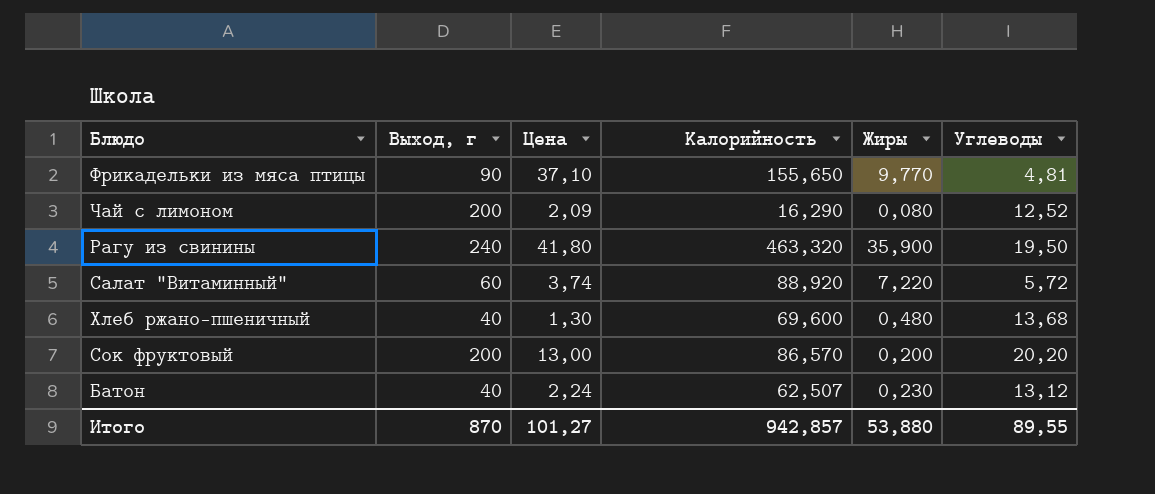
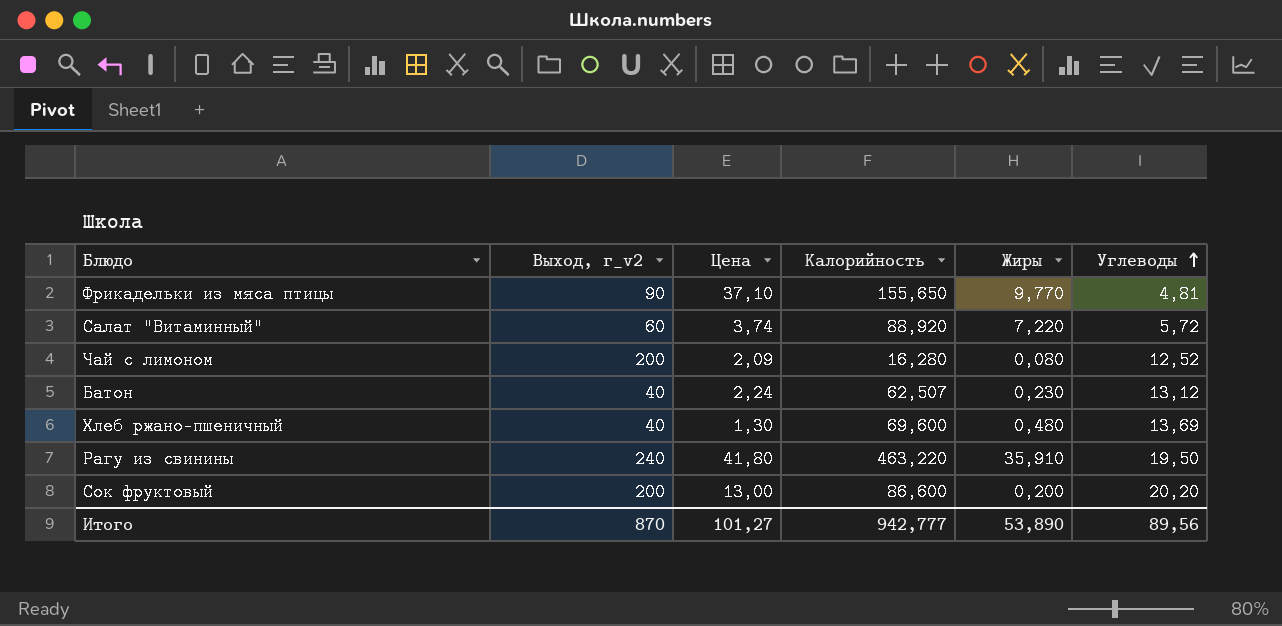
row order: none -> Углеводы ascending
column name: Выход, г -> Выход, г_v2
Чай с лимоном | Калорийность: 16,290 -> 16,280
Хлеб ржано-пшеничный | Углеводы: 13,68 -> 13,69
Рагу из свинины | Калорийность: 463,320 -> 463,220
Рагу из свинины | Жиры: 35,900 -> 35,910
Сок фруктовый | Калорийность: 86,570 -> 86,600
Итого | Калорийность: 942,857 -> 942,777
Итого | Жиры: 53,880 -> 53,890
Итого | Углеводы: 89,55 -> 89,56

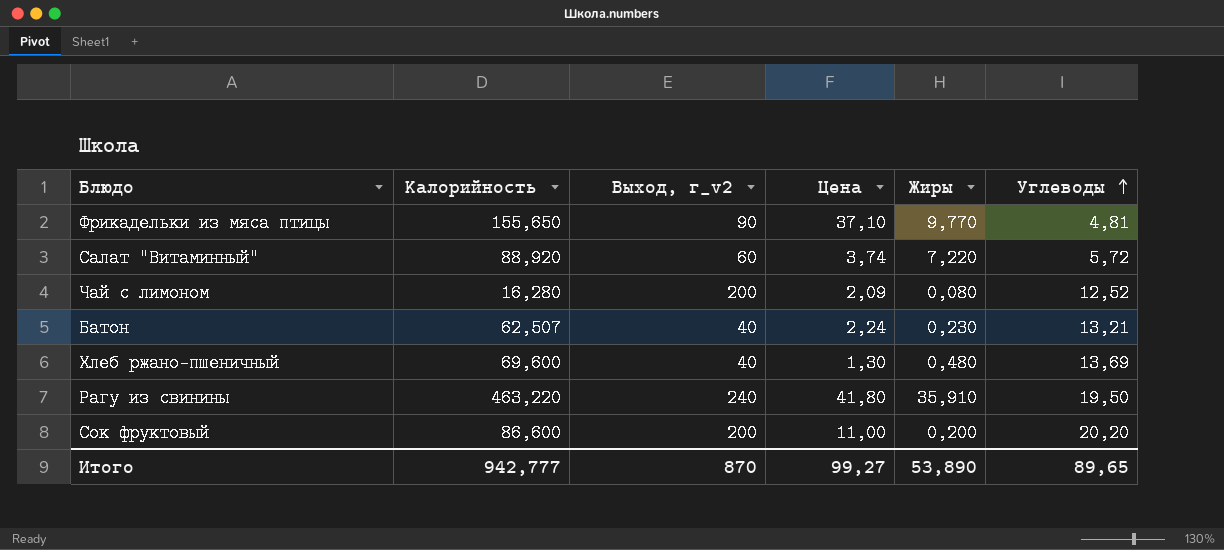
column Калорийность | position: 4 -> 2
Батон | Углеводы: 13,12 -> 13,21
Сок фруктовый | Цена: 13,00 -> 11,00
Итого | Цена: 101,27 -> 99,27
Итого | Углеводы: 89,56 -> 89,65

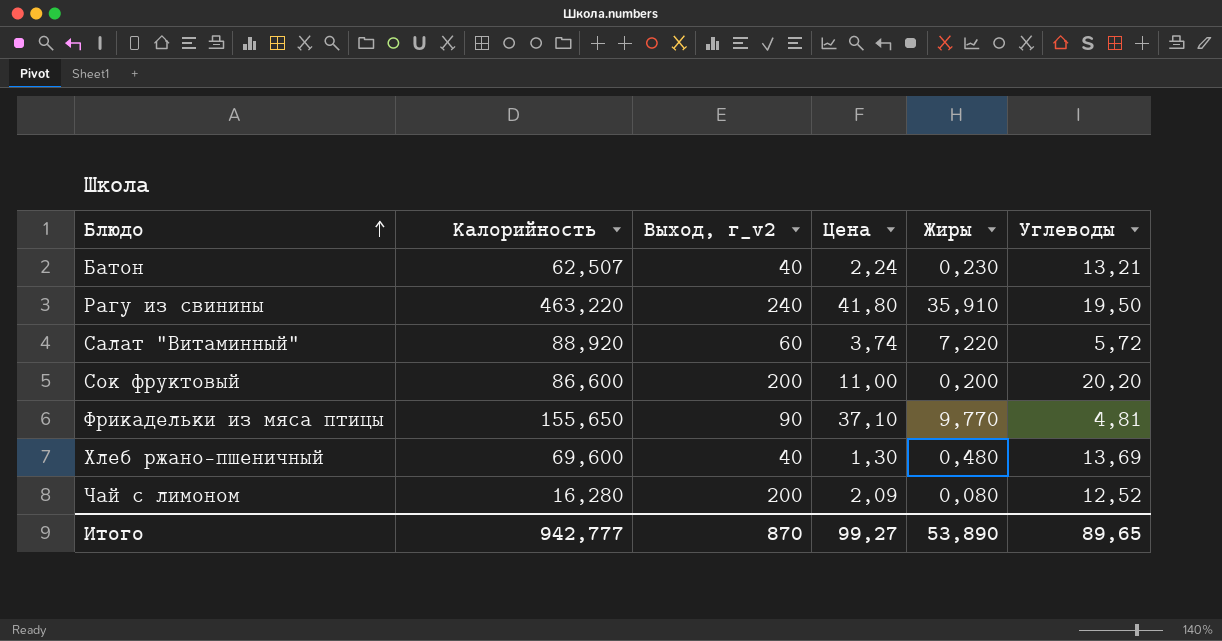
row order: Углеводы ascending -> Блюдо ascending

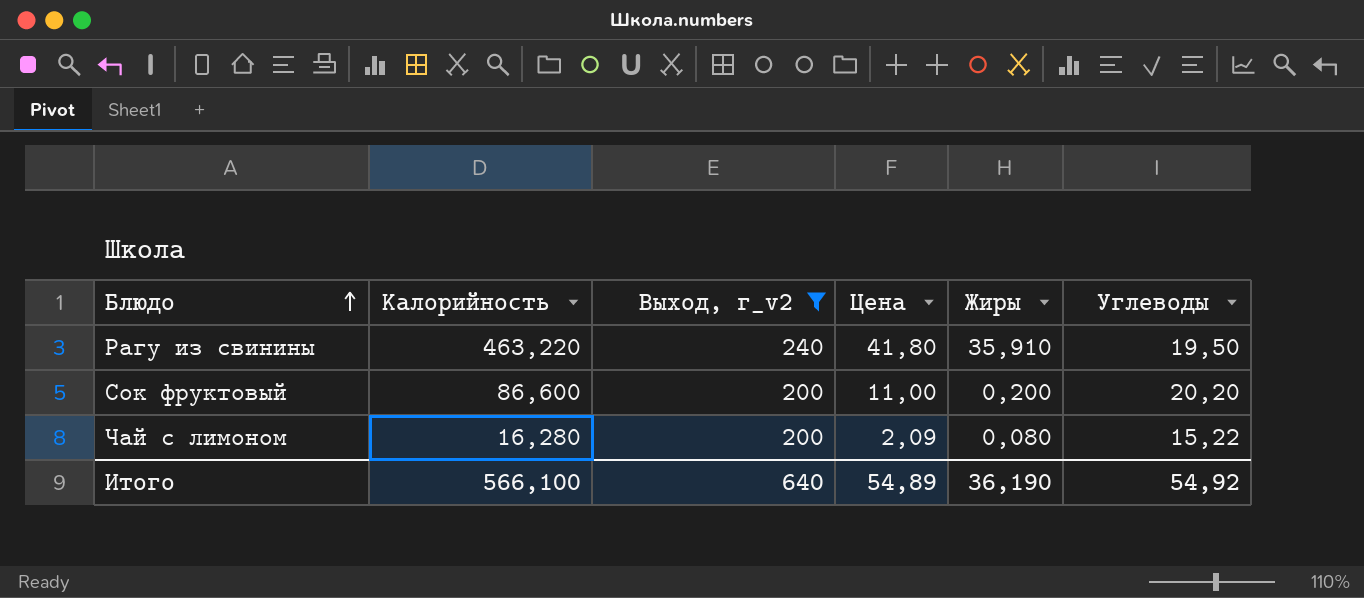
filter: none -> Выход, г_v2 >= 200
Чай с лимоном | Углеводы: 12,52 -> 15,22
Итого | Калорийность: 942,777 -> 566,100
Итого | Выход, г_v2: 870 -> 640
Итого | Цена: 99,27 -> 54,89
Итого | Жиры: 53,890 -> 36,190
Итого | Углеводы: 89,65 -> 54,92

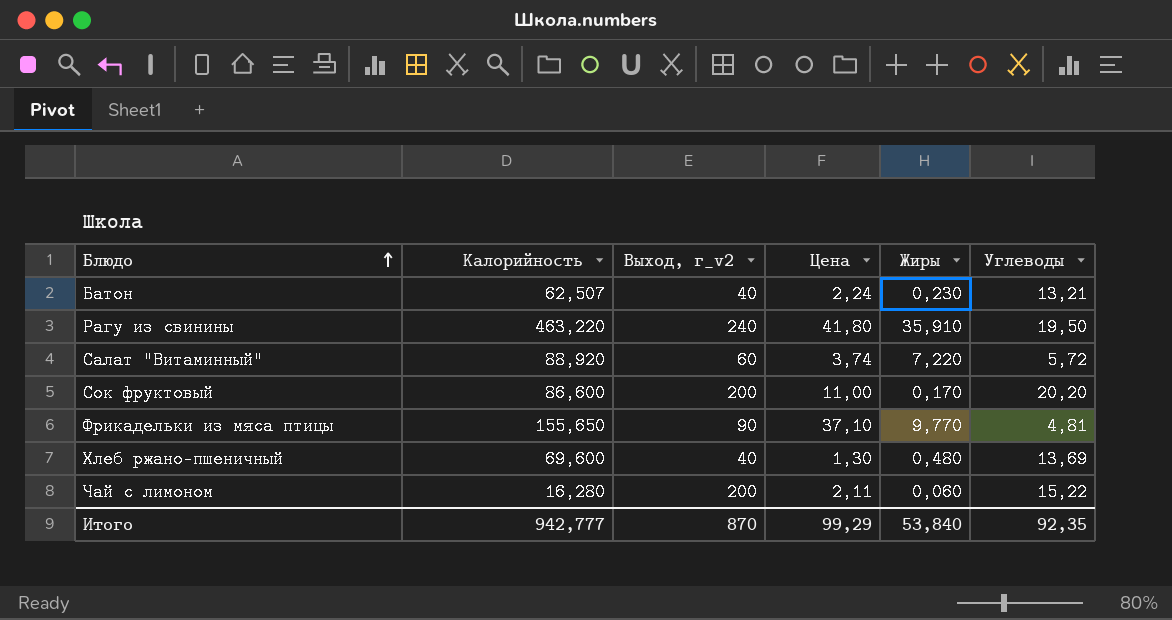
filter: Выход, г_v2 >= 200 -> none
Сок фруктовый | Жиры: 0,200 -> 0,170
Чай с лимоном | Цена: 2,09 -> 2,11
Чай с лимоном | Жиры: 0,080 -> 0,060
Итого | Калорийность: 566,100 -> 942,777
Итого | Выход, г_v2: 640 -> 870
Итого | Цена: 54,89 -> 99,29
Итого | Жиры: 36,190 -> 53,840
Итого | Углеводы: 54,92 -> 92,35

